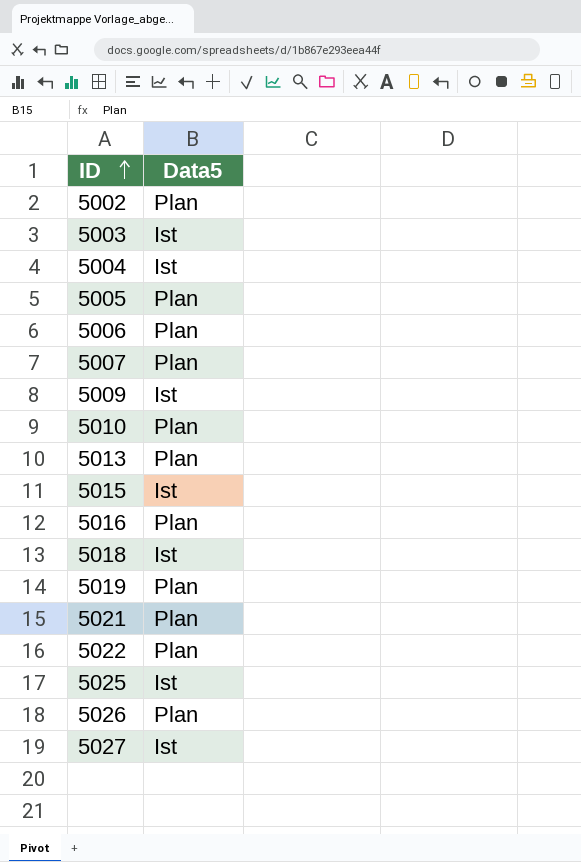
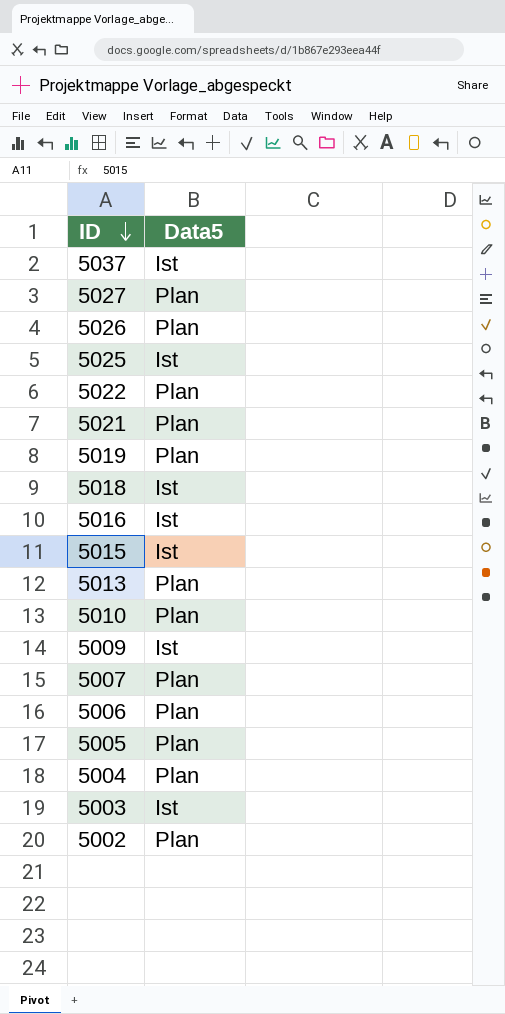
row order: ID ascending -> ID descending
row 5037: none -> Ist
5027 | Data5: Ist -> Plan
5016 | Data5: Plan -> Ist
5004 | Data5: Ist -> Plan

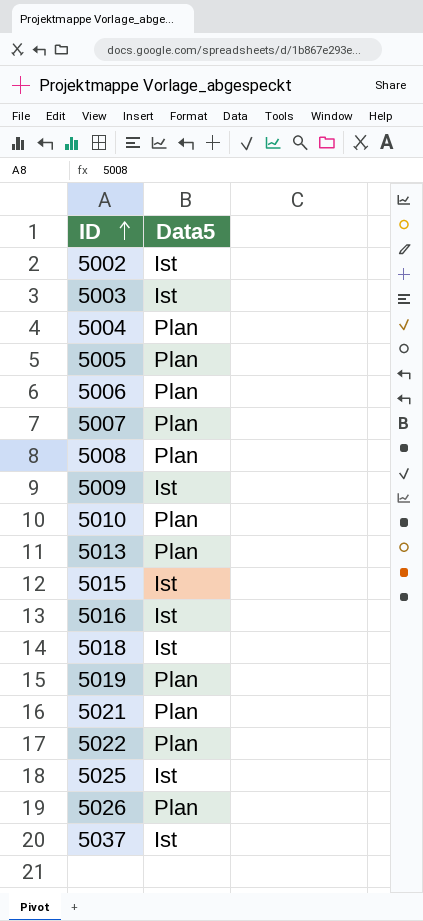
row order: ID descending -> ID ascending
row 5027: Plan -> none
5002 | Data5: Plan -> Ist
row 5008: none -> Plan

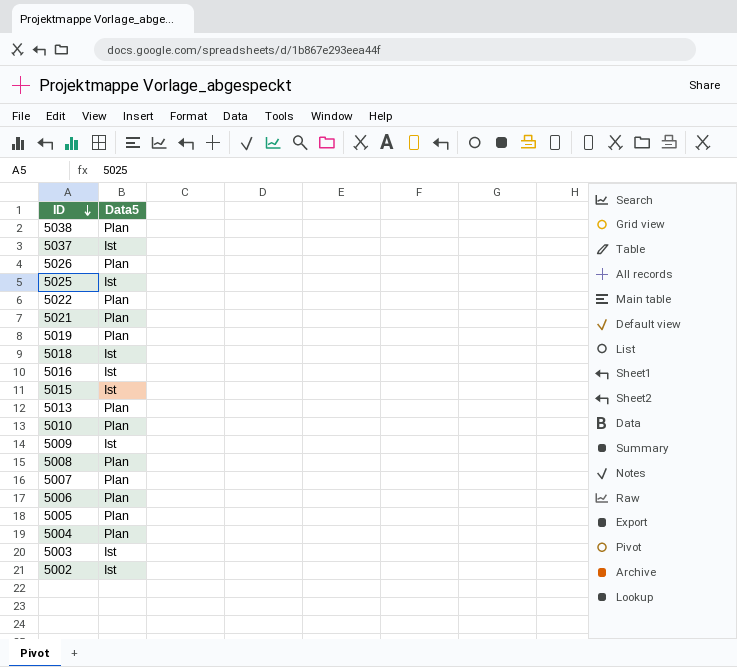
row order: ID ascending -> ID descending
row 5038: none -> Plan

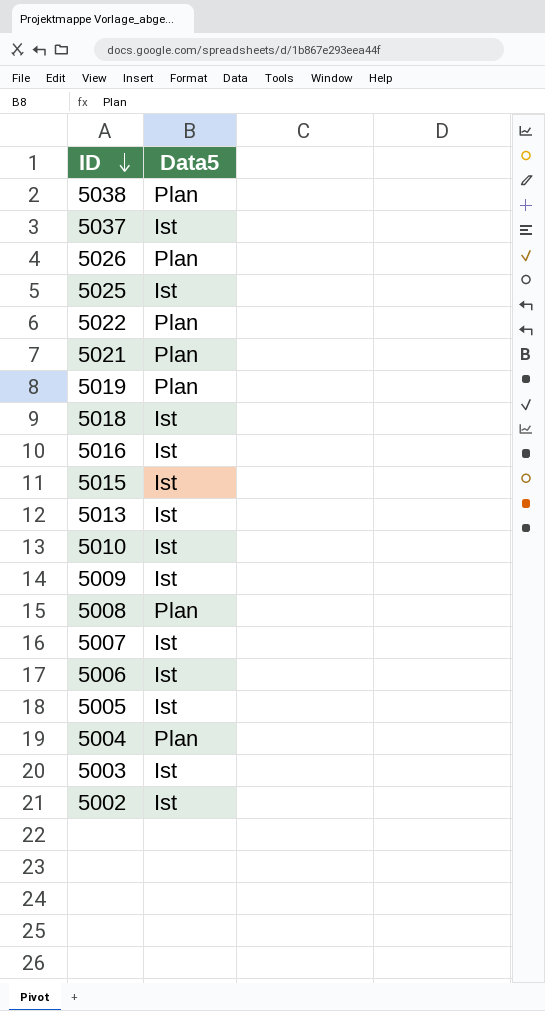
5013 | Data5: Plan -> Ist
5010 | Data5: Plan -> Ist
5007 | Data5: Plan -> Ist
5006 | Data5: Plan -> Ist
5005 | Data5: Plan -> Ist

